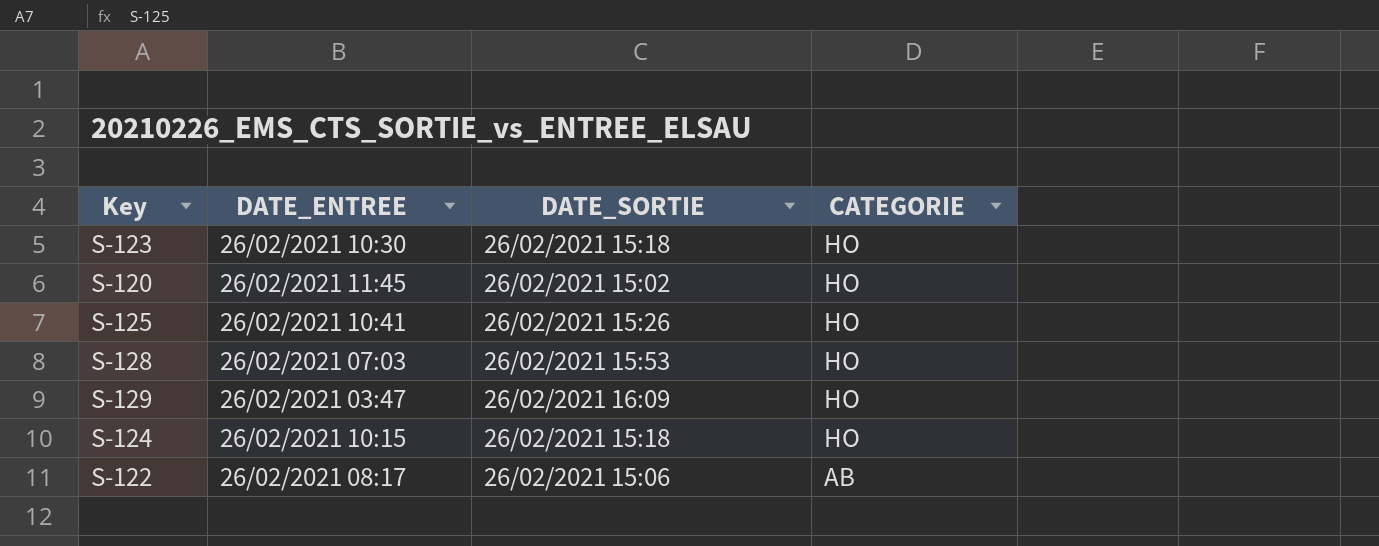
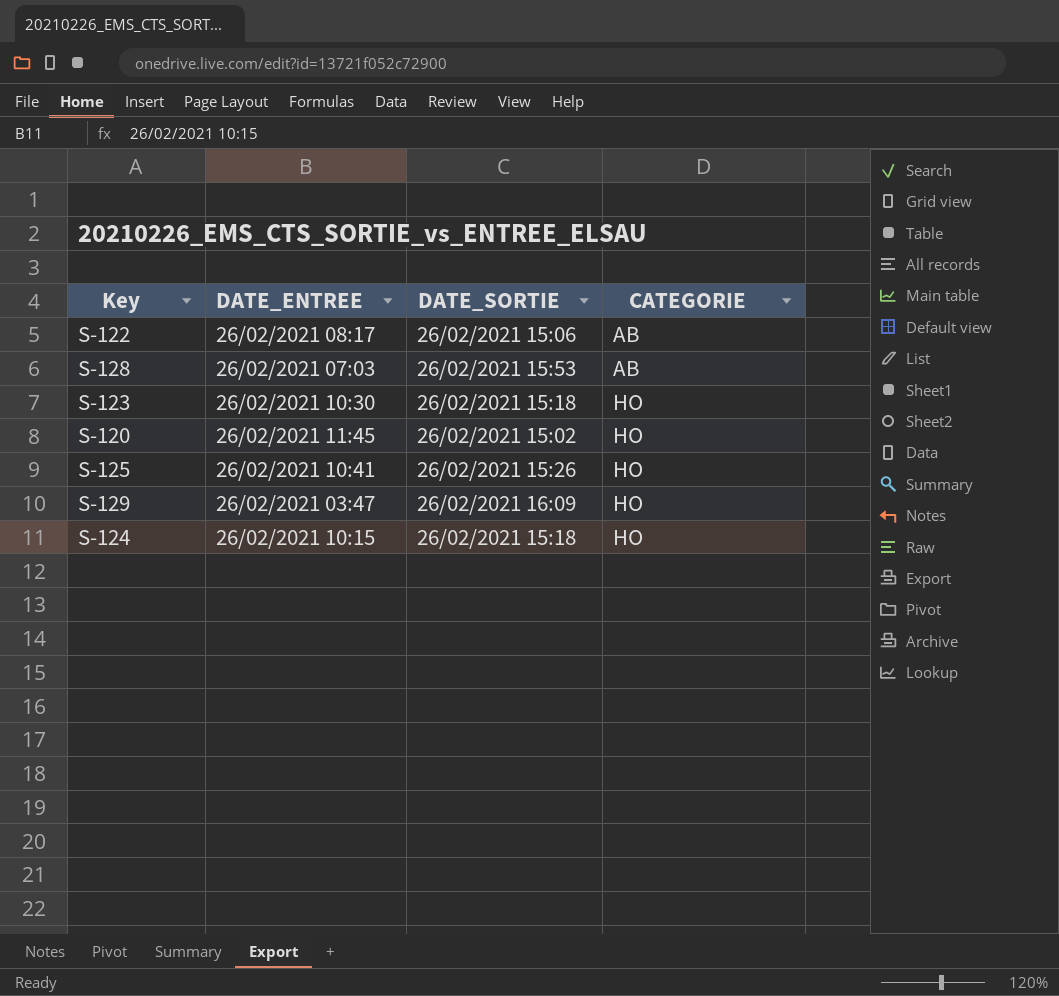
row order: CATEGORIE descending -> CATEGORIE ascending
S-128 | CATEGORIE: HO -> AB

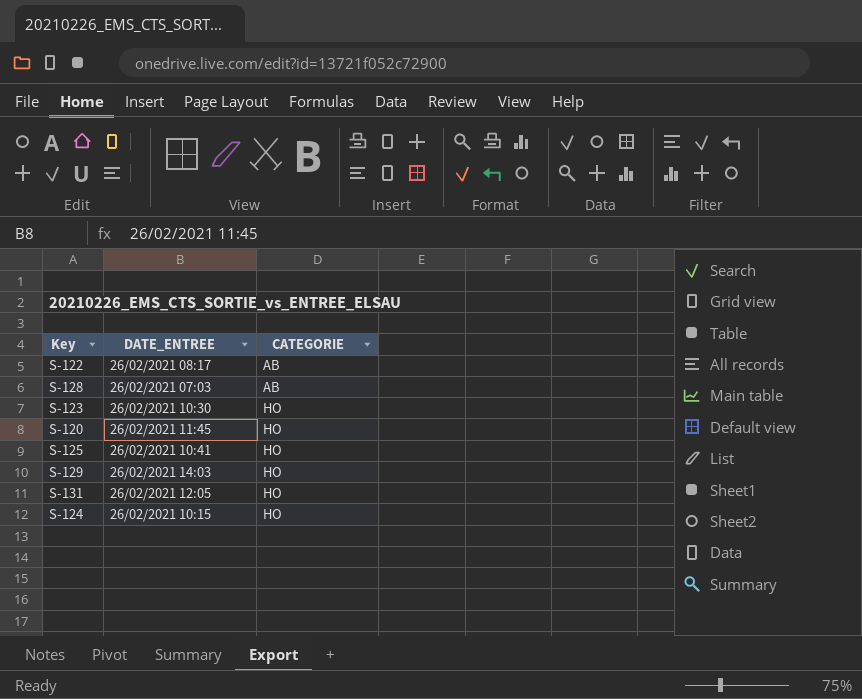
column DATE_SORTIE | position: 3 -> none
S-129 | DATE_ENTREE: 26/02/2021 03:47 -> 26/02/2021 14:03
row S-131: none -> 26/02/2021 12:05 | HO

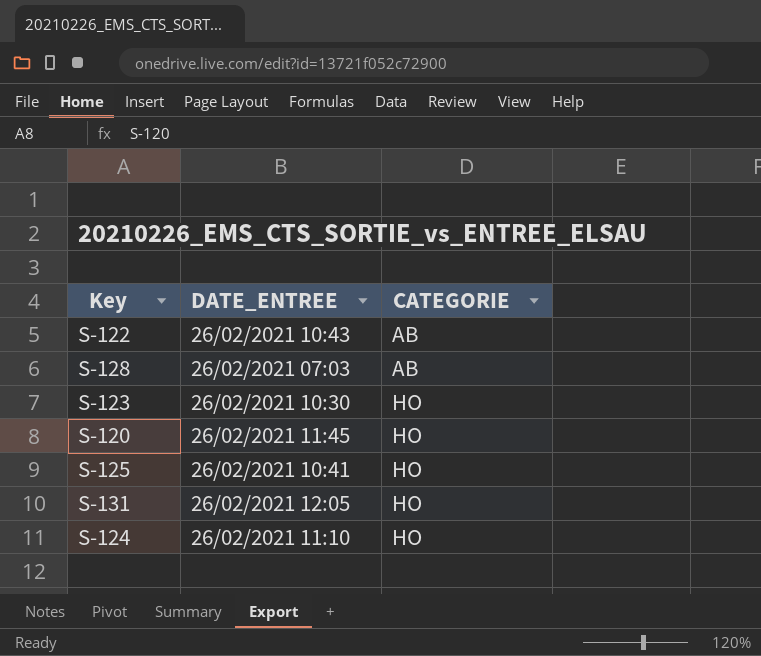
row S-129: 26/02/2021 14:03 | HO -> none
S-122 | DATE_ENTREE: 26/02/2021 08:17 -> 26/02/2021 10:43
S-124 | DATE_ENTREE: 26/02/2021 10:15 -> 26/02/2021 11:10

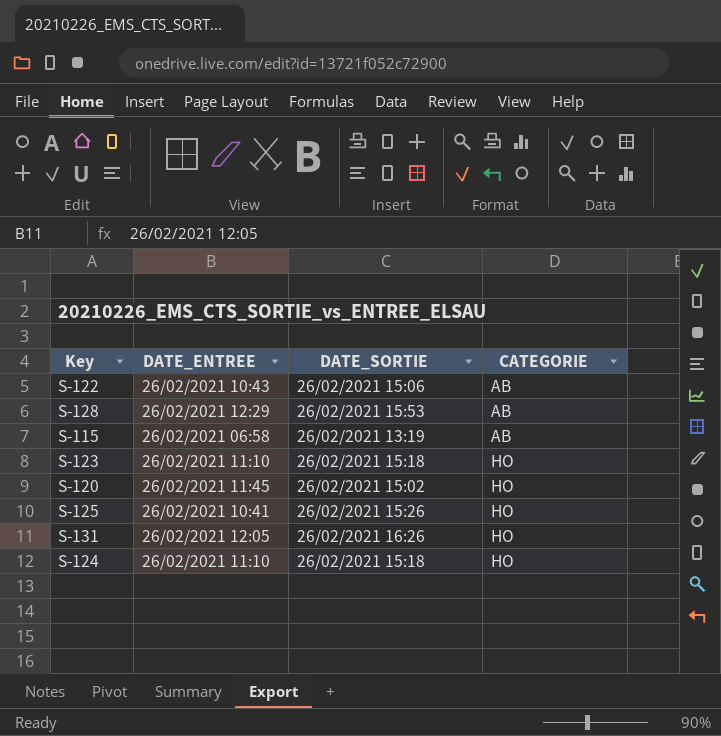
column DATE_SORTIE | position: none -> 3
S-128 | DATE_ENTREE: 26/02/2021 07:03 -> 26/02/2021 12:29
row S-115: none -> 26/02/2021 06:58 | 26/02/2021 13:19 | AB
S-123 | DATE_ENTREE: 26/02/2021 10:30 -> 26/02/2021 11:10

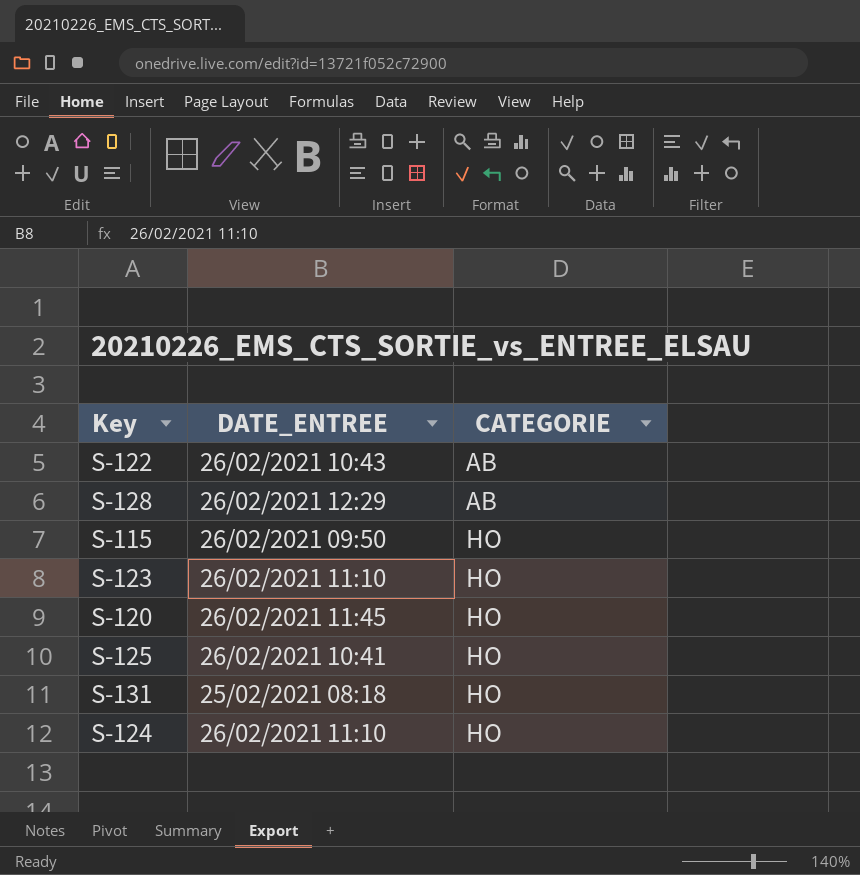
column DATE_SORTIE | position: 3 -> none
S-115 | DATE_ENTREE: 26/02/2021 06:58 -> 26/02/2021 09:50
S-115 | CATEGORIE: AB -> HO
S-131 | DATE_ENTREE: 26/02/2021 12:05 -> 25/02/2021 08:18

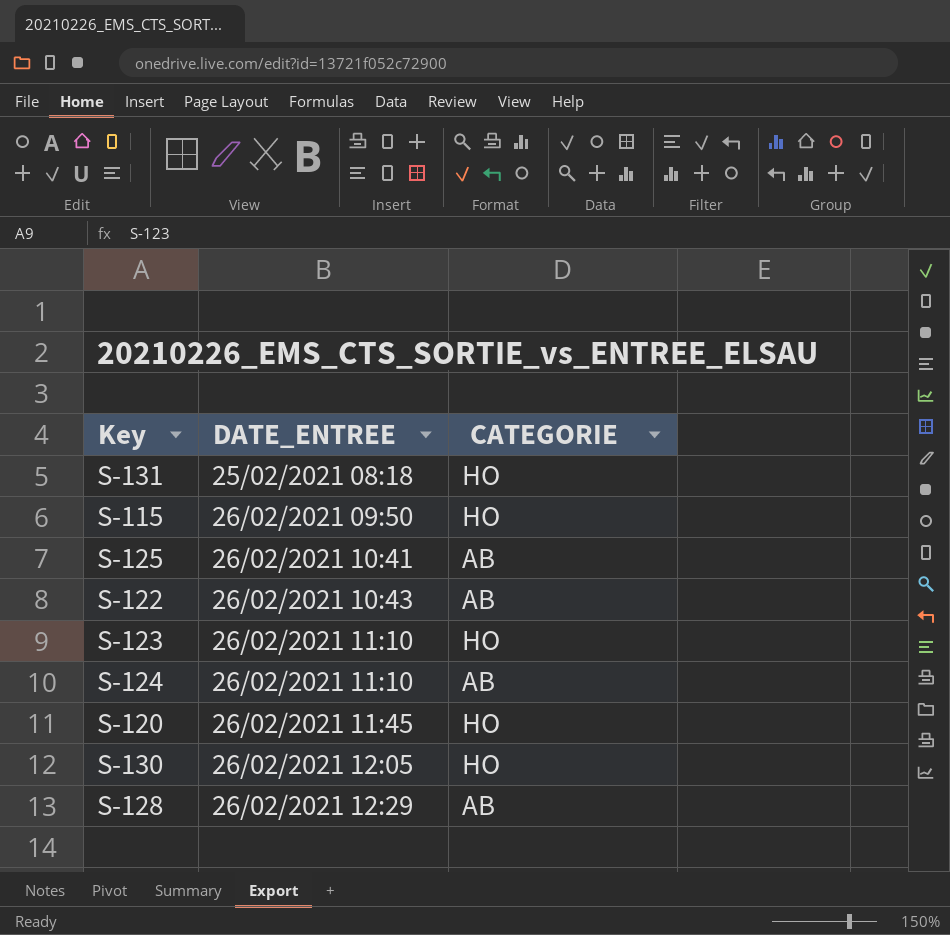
row order: CATEGORIE ascending -> DATE_ENTREE ascending
S-125 | CATEGORIE: HO -> AB
S-124 | CATEGORIE: HO -> AB
row S-130: none -> 26/02/2021 12:05 | HO

